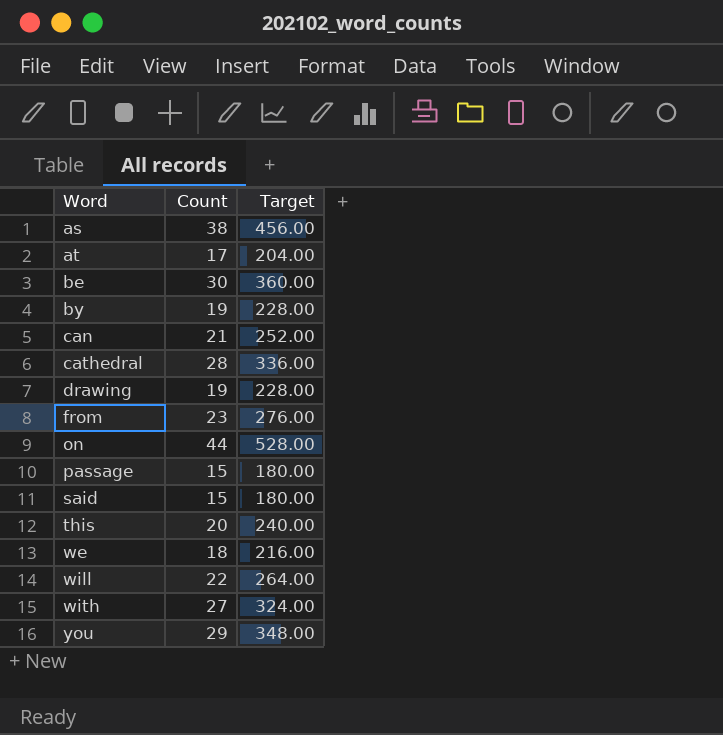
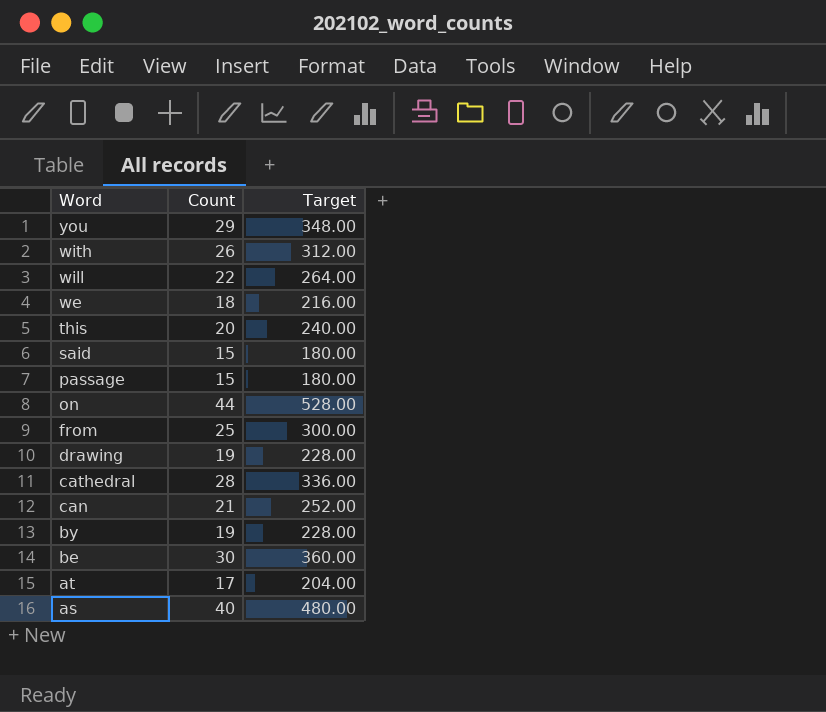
row order: Word ascending -> Word descending
with | Count: 27 -> 26
with | Target: 324.00 -> 312.00
from | Count: 23 -> 25
from | Target: 276.00 -> 300.00
as | Count: 38 -> 40
as | Target: 456.00 -> 480.00

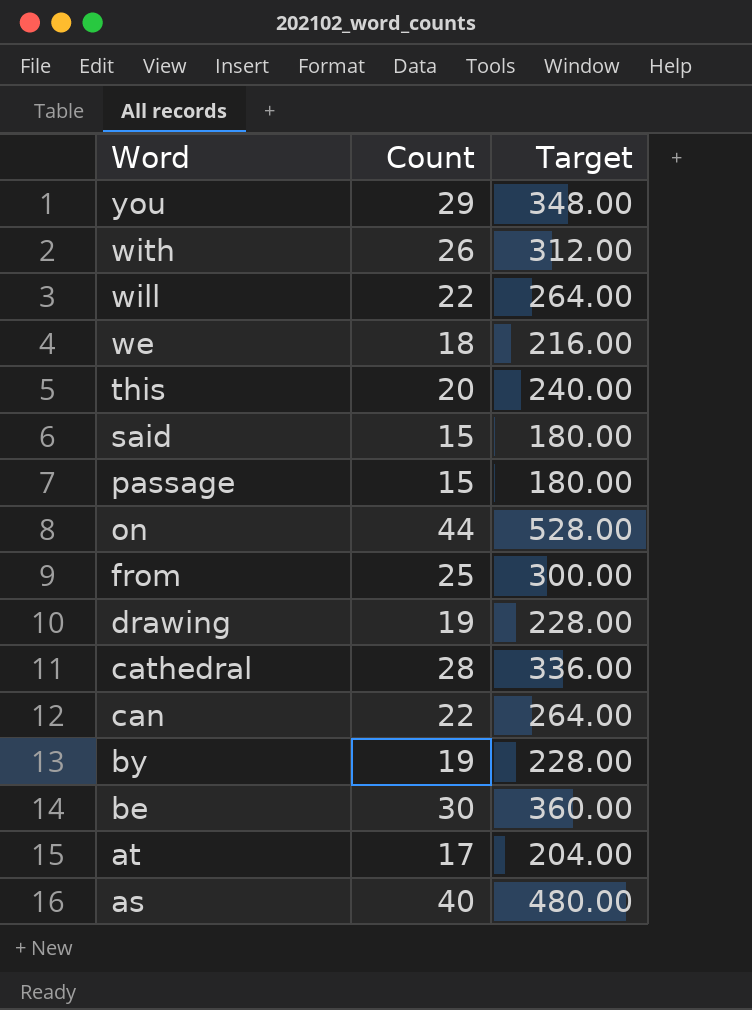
can | Count: 21 -> 22
can | Target: 252.00 -> 264.00

